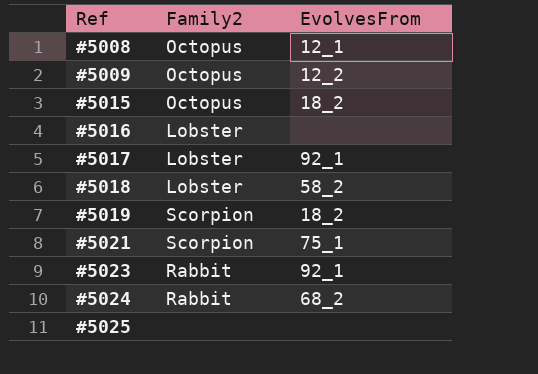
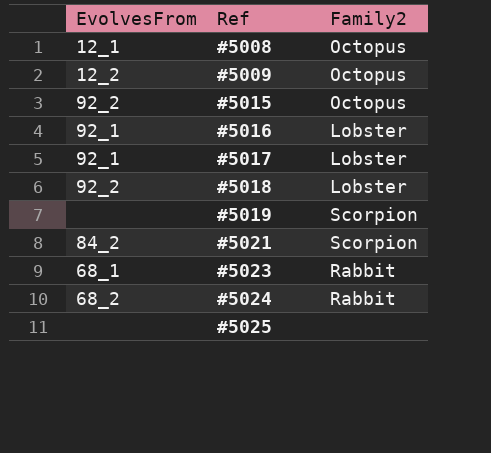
column EvolvesFrom | position: 3 -> 1
#5015 | EvolvesFrom: 18_2 -> 92_2
#5016 | EvolvesFrom: none -> 92_1
#5018 | EvolvesFrom: 58_2 -> 92_2
#5019 | EvolvesFrom: 18_2 -> none
#5021 | EvolvesFrom: 75_1 -> 84_2
#5023 | EvolvesFrom: 92_1 -> 68_1

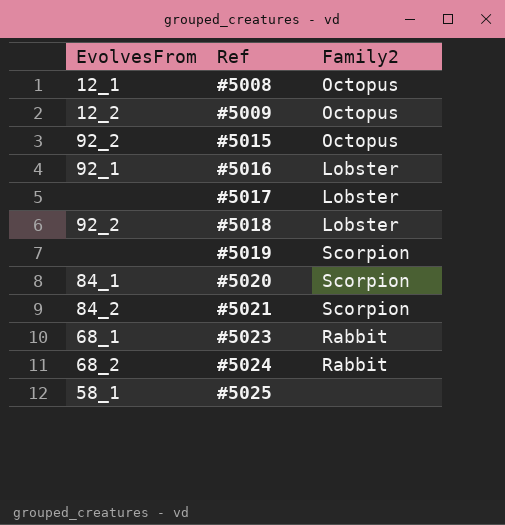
#5017 | EvolvesFrom: 92_1 -> none
row #5020: none -> 84_1 | Scorpion
#5025 | EvolvesFrom: none -> 58_1

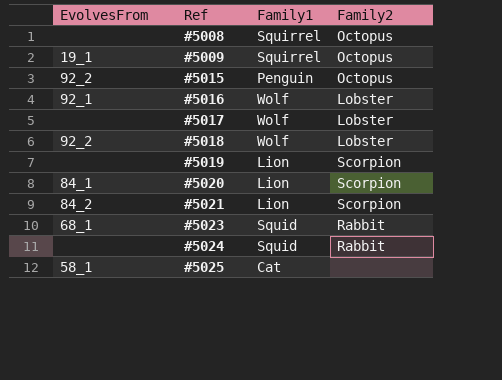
column Family1 | position: none -> 3
#5008 | EvolvesFrom: 12_1 -> none
#5009 | EvolvesFrom: 12_2 -> 19_1
#5024 | EvolvesFrom: 68_2 -> none

